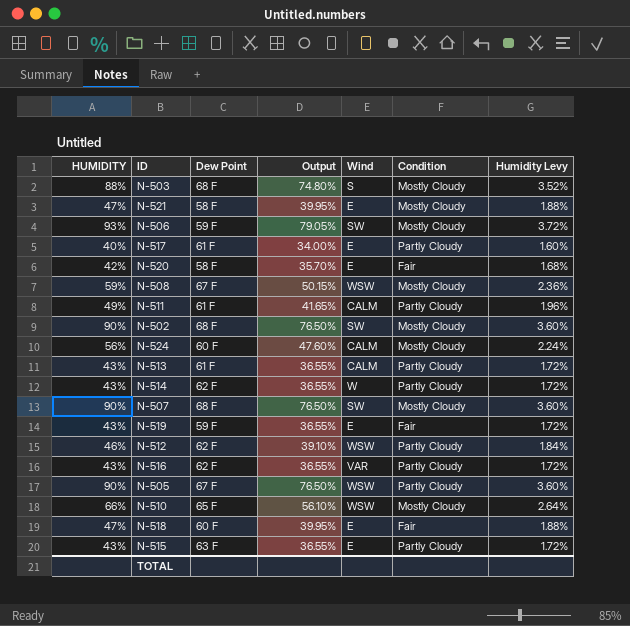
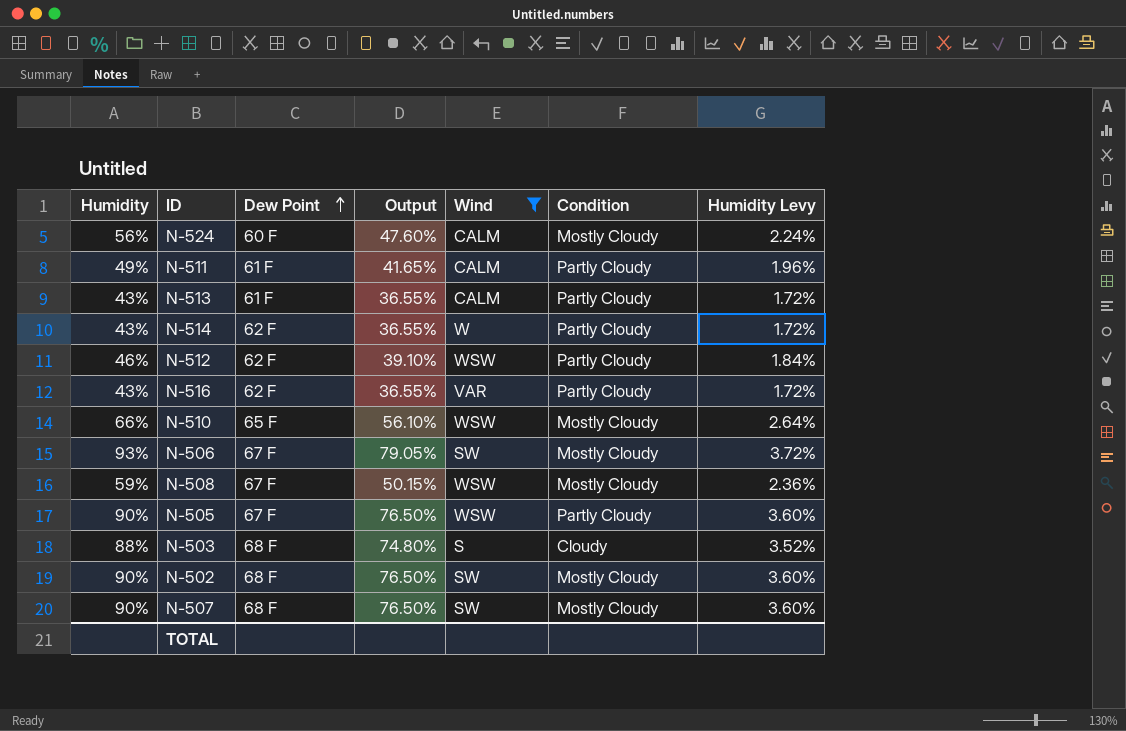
filter: none -> Wind != E
row order: none -> Dew Point ascending
column name: HUMIDITY -> Humidity
N-506 | Dew Point: 59 F -> 67 F
N-503 | Condition: Mostly Cloudy -> Cloudy

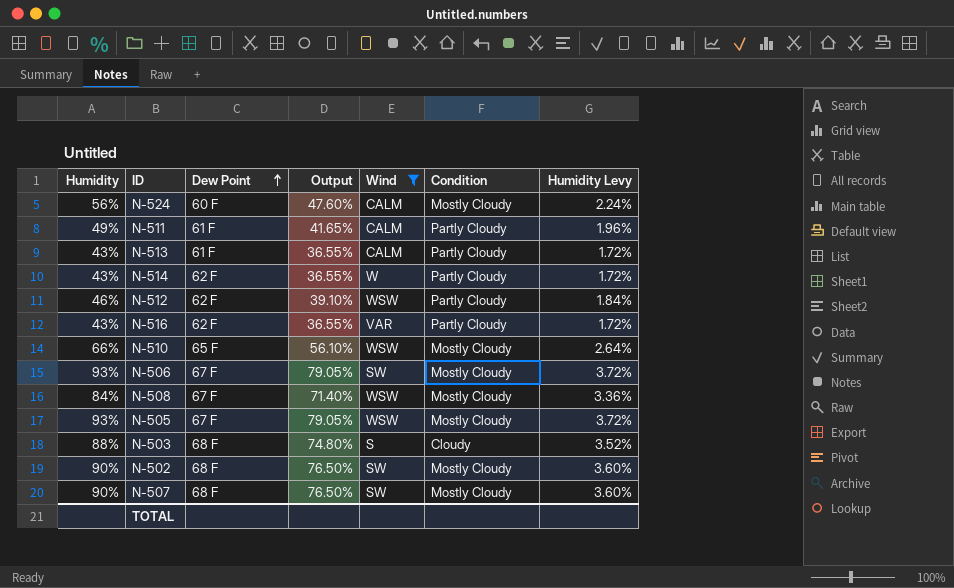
N-508 | Humidity: 59% -> 84%
N-508 | Output: 50.15% -> 71.40%
N-508 | Humidity Levy: 2.36% -> 3.36%
N-505 | Humidity: 90% -> 93%
N-505 | Output: 76.50% -> 79.05%
N-505 | Condition: Partly Cloudy -> Mostly Cloudy
N-505 | Humidity Levy: 3.60% -> 3.72%

